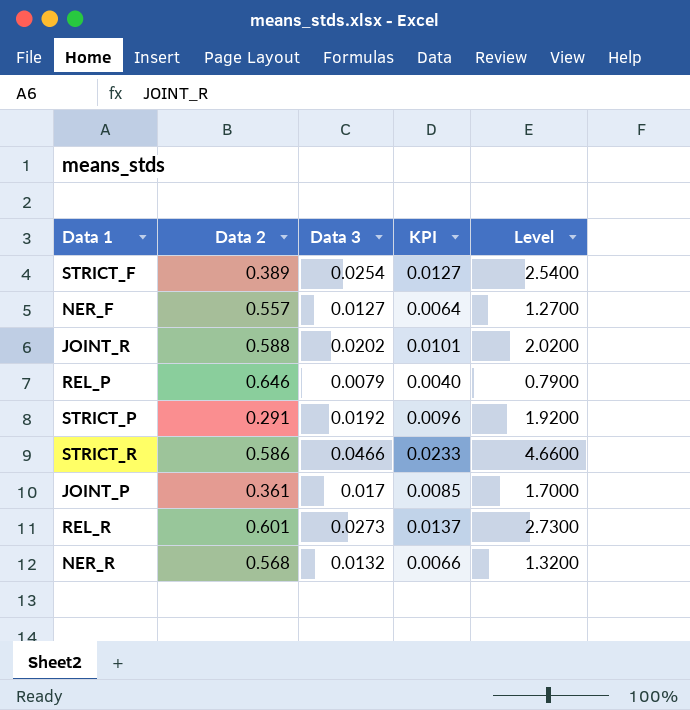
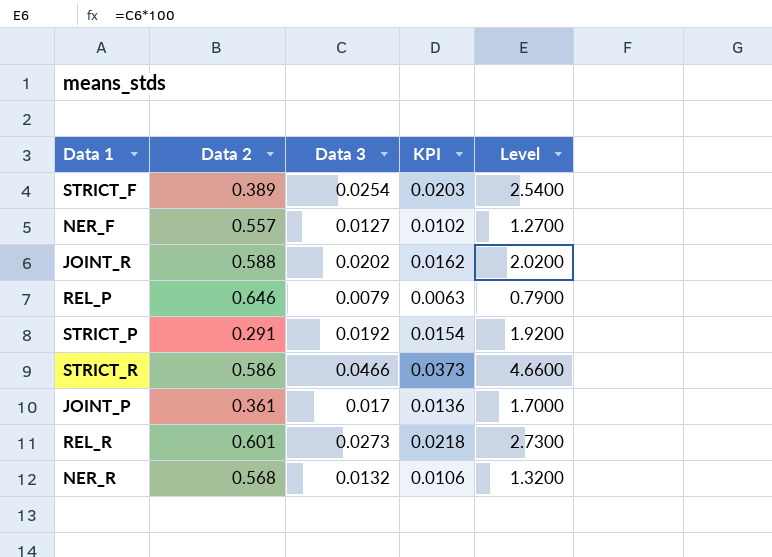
column KPI | formula: [Data 3] * 0.5 -> [Data 3] * 0.8

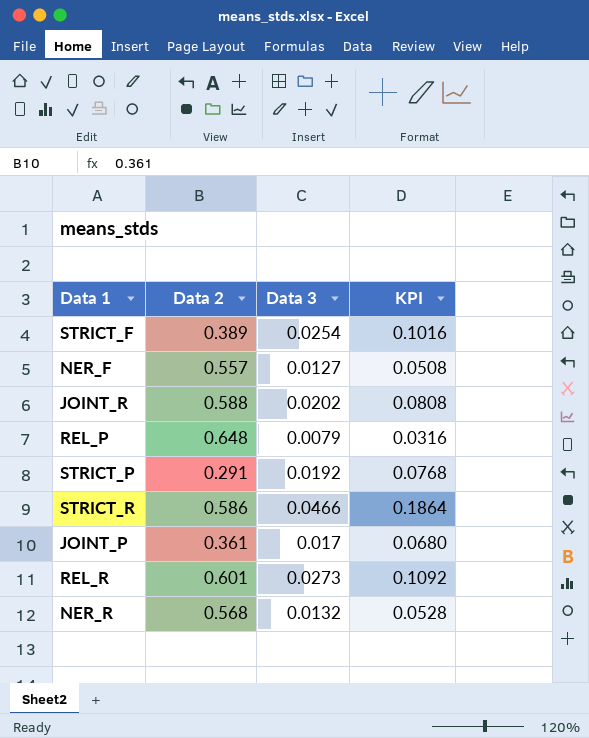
column Level | formula: [Data 3] * 100 -> none
column KPI | formula: [Data 3] * 0.8 -> [Data 3] * 4
REL_P | Data 2: 0.646 -> 0.648

